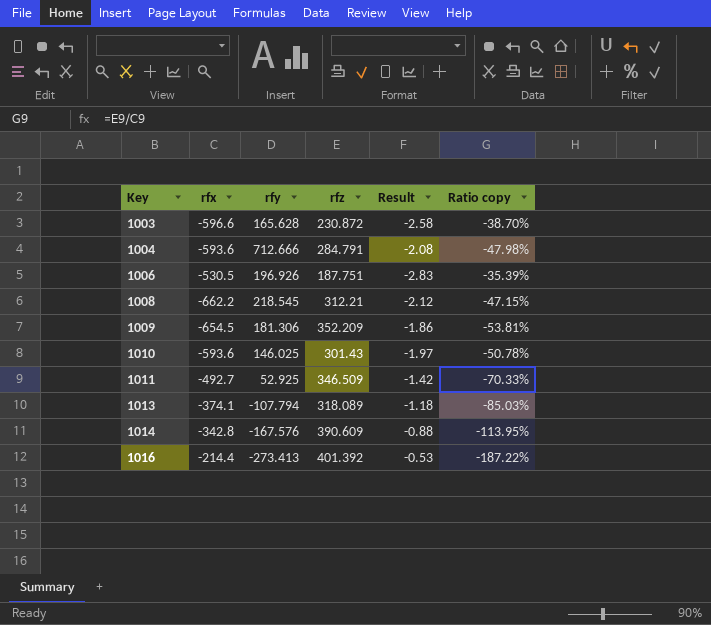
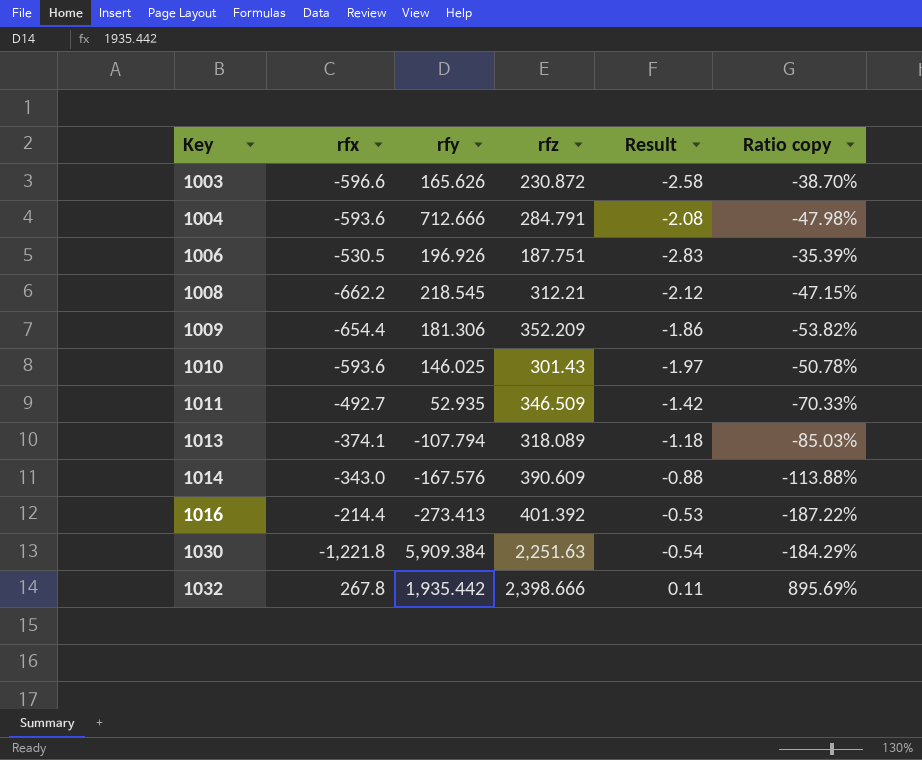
1003 | rfy: 165.628 -> 165.626
1009 | rfx: -654.5 -> -654.4
1009 | Ratio copy: -53.81% -> -53.82%
1011 | rfy: 52.925 -> 52.935
1014 | rfx: -342.8 -> -343.0
1014 | Ratio copy: -113.95% -> -113.88%
row 1030: none -> -1,221.8 | 5,909.384 | 2,251.63 | -0.54 | -184.29%
row 1032: none -> 267.8 | 1,935.442 | 2,398.666 | 0.11 | 895.69%

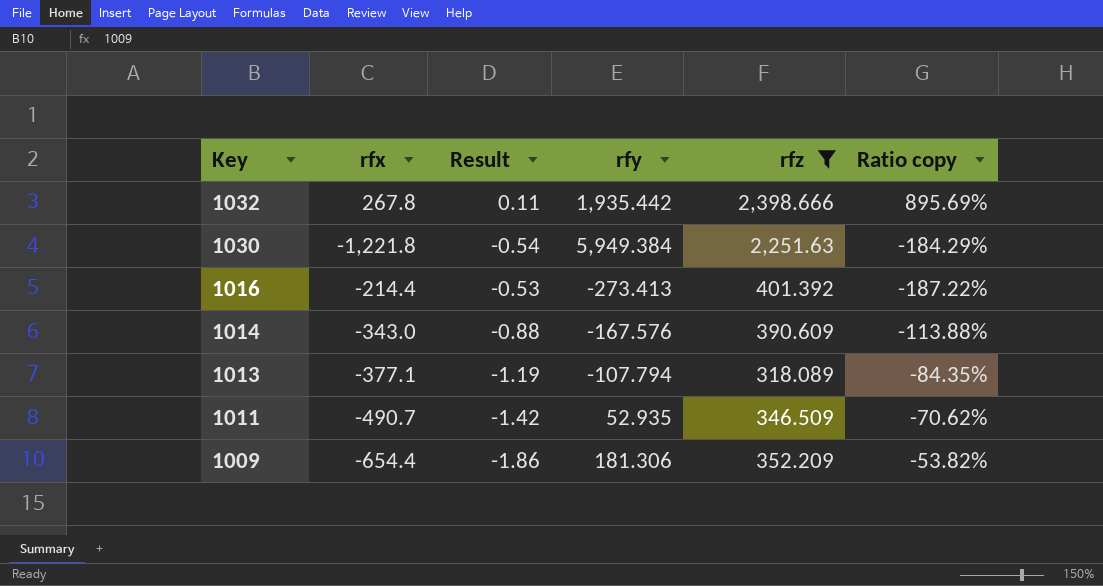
filter: none -> rfz >= 318.089
row order: Key ascending -> Key descending
column Result | position: 5 -> 3
1030 | rfy: 5,909.384 -> 5,949.384
1013 | rfx: -374.1 -> -377.1
1013 | Result: -1.18 -> -1.19
1013 | Ratio copy: -85.03% -> -84.35%
1011 | rfx: -492.7 -> -490.7
1011 | Ratio copy: -70.33% -> -70.62%

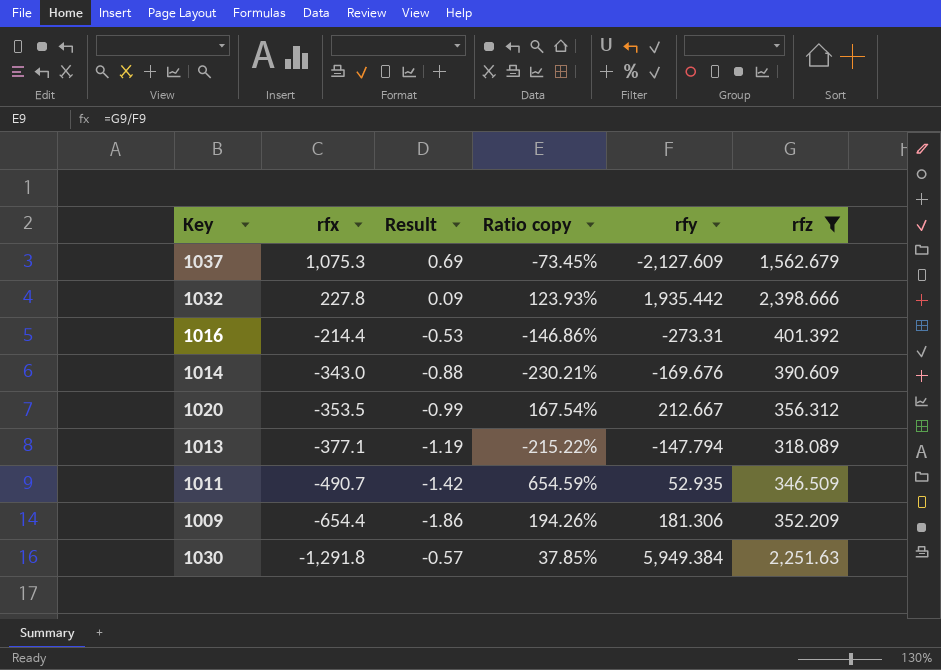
row order: Key descending -> rfx descending
column Ratio copy | formula: [rfz] / [rfx] -> [rfz] / [rfy]
column Ratio copy | position: 6 -> 4
row 1037: none -> 1,075.3 | 0.69 | -73.45% | -2,127.609 | 1,562.679
1032 | rfx: 267.8 -> 227.8
1032 | Result: 0.11 -> 0.09
1016 | rfy: -273.413 -> -273.31
1014 | rfy: -167.576 -> -169.676
row 1020: none -> -353.5 | -0.99 | 167.54% | 212.667 | 356.312
1013 | rfy: -107.794 -> -147.794
1030 | rfx: -1,221.8 -> -1,291.8
1030 | Result: -0.54 -> -0.57

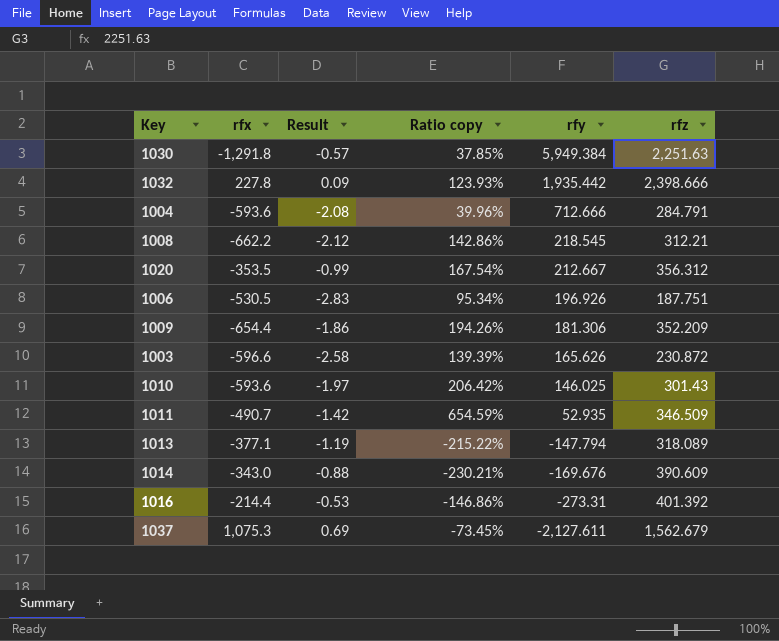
filter: rfz >= 318.089 -> none
row order: rfx descending -> rfy descending
1037 | rfy: -2,127.609 -> -2,127.611

